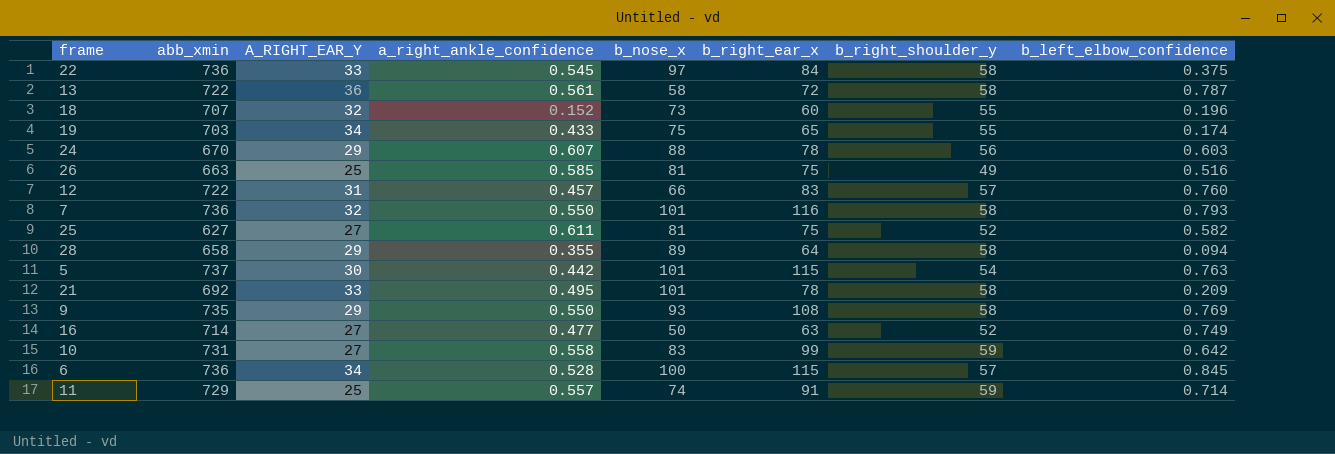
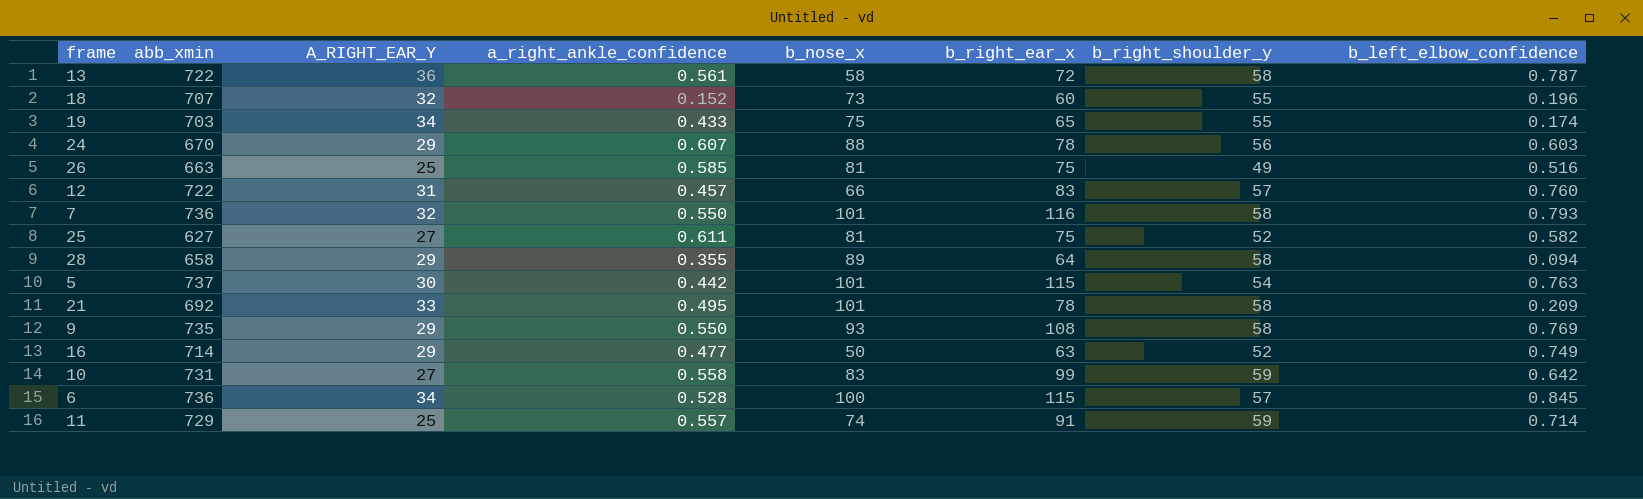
row 22: 736 | 33 | 0.545 | 97 | 84 | 58 | 0.375 -> none
16 | A_RIGHT_EAR_Y: 27 -> 29

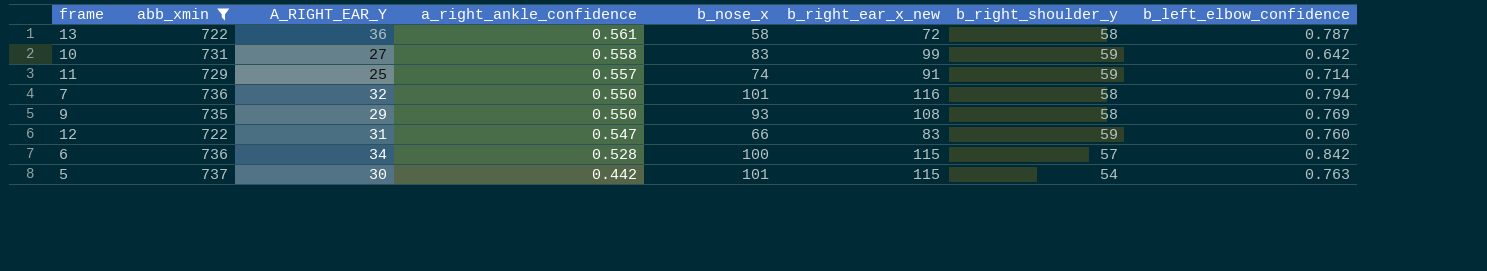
filter: none -> abb_xmin >= 722
row order: none -> a_right_ankle_confidence descending
column name: b_right_ear_x -> b_right_ear_x_new
7 | b_left_elbow_confidence: 0.793 -> 0.794
12 | a_right_ankle_confidence: 0.457 -> 0.547
12 | b_right_shoulder_y: 57 -> 59
6 | b_left_elbow_confidence: 0.845 -> 0.842

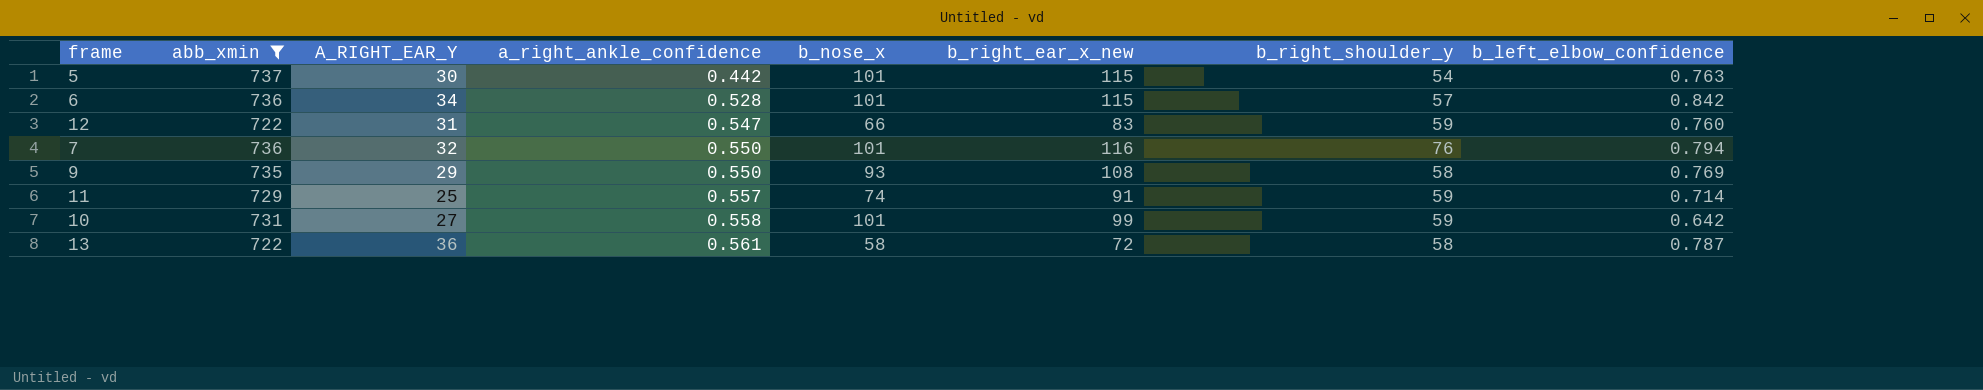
row order: a_right_ankle_confidence descending -> a_right_ankle_confidence ascending
6 | b_nose_x: 100 -> 101
7 | b_right_shoulder_y: 58 -> 76
10 | b_nose_x: 83 -> 101

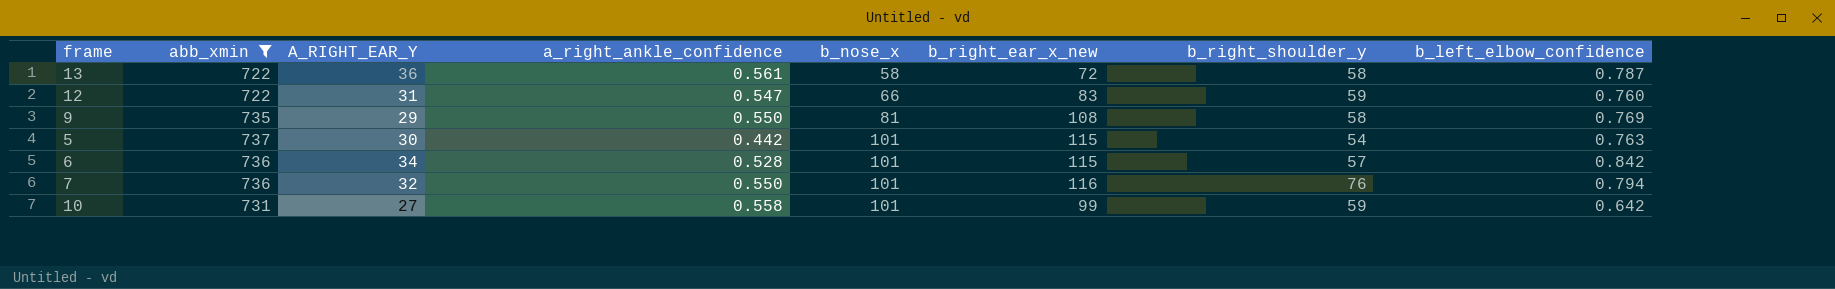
row order: a_right_ankle_confidence ascending -> b_nose_x ascending
row 11: 729 | 25 | 0.557 | 74 | 91 | 59 | 0.714 -> none
9 | b_nose_x: 93 -> 81

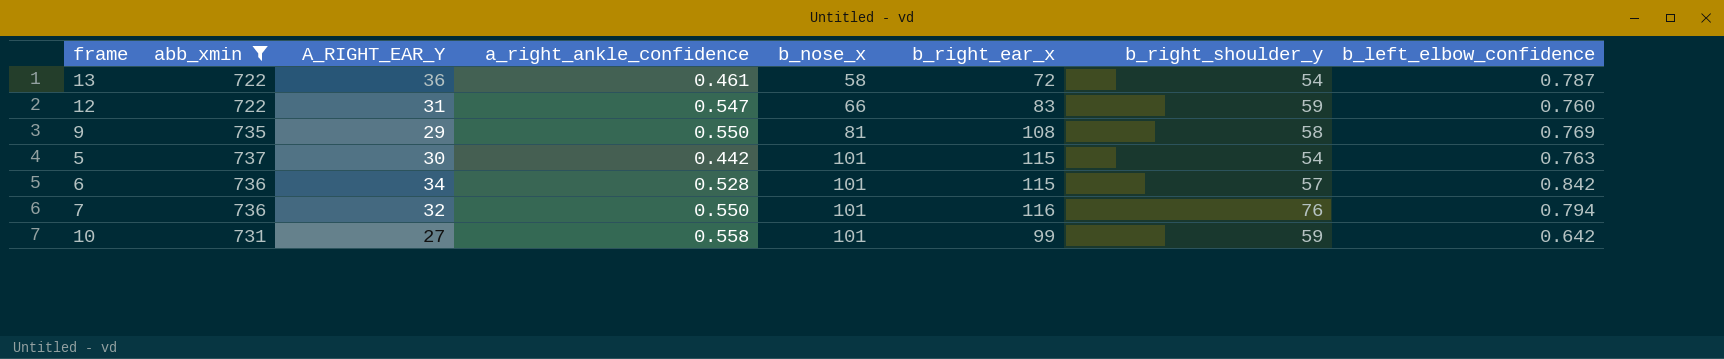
column name: b_right_ear_x_new -> b_right_ear_x
13 | a_right_ankle_confidence: 0.561 -> 0.461
13 | b_right_shoulder_y: 58 -> 54

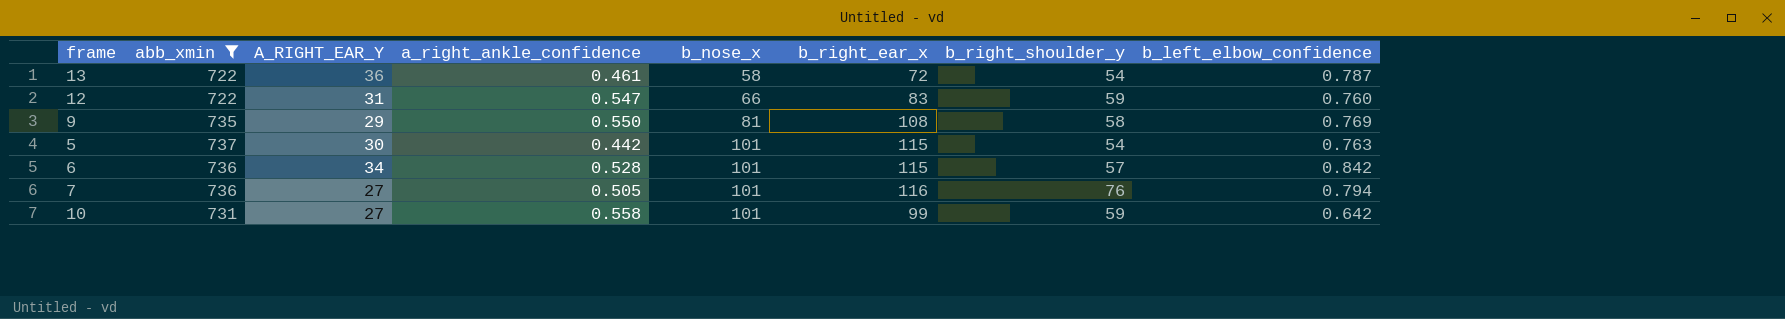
7 | A_RIGHT_EAR_Y: 32 -> 27
7 | a_right_ankle_confidence: 0.550 -> 0.505

